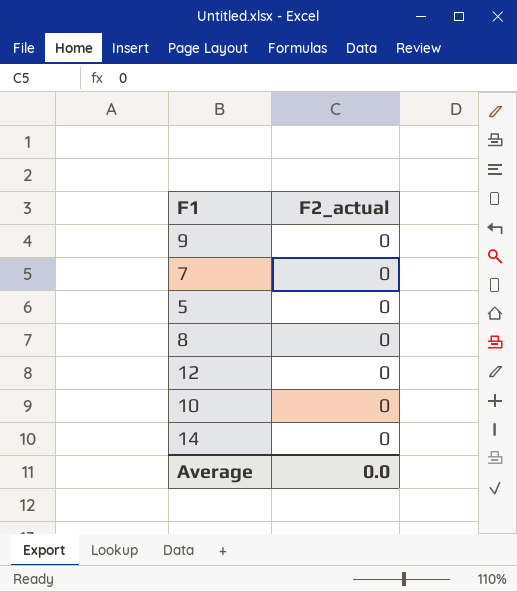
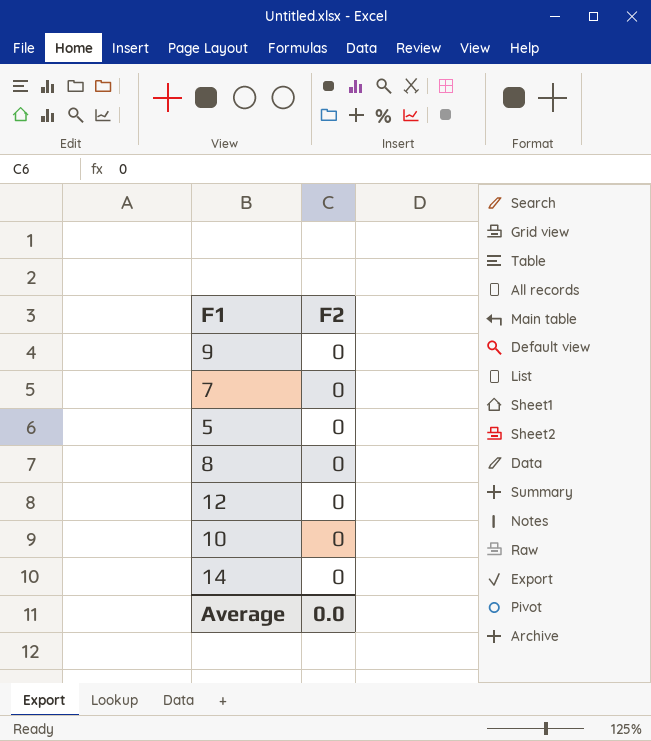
column name: F2_actual -> F2

